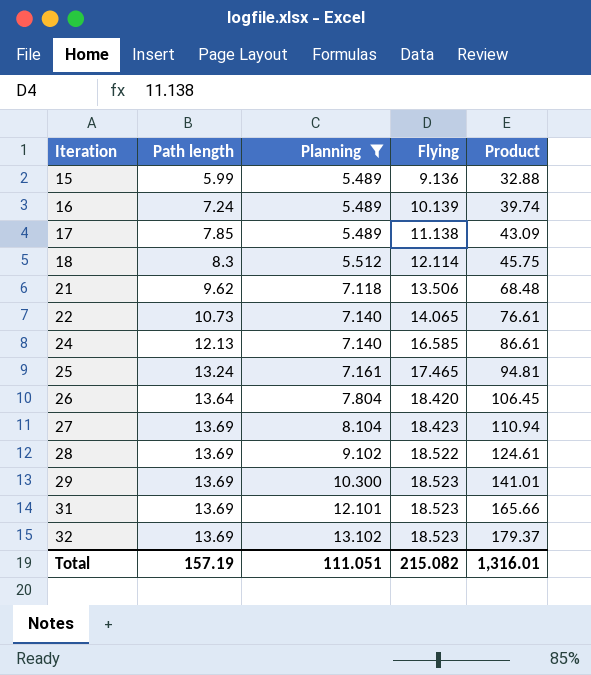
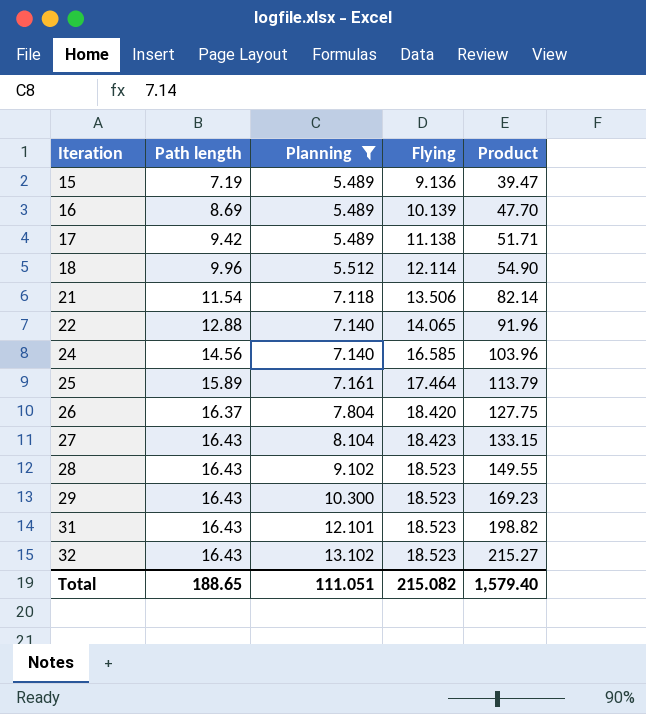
15 | Path length: 5.99 -> 7.19
15 | Product: 32.88 -> 39.47
16 | Path length: 7.24 -> 8.69
16 | Product: 39.74 -> 47.70
17 | Path length: 7.85 -> 9.42
17 | Product: 43.09 -> 51.71
18 | Path length: 8.3 -> 9.96
18 | Product: 45.75 -> 54.90
21 | Path length: 9.62 -> 11.54
21 | Product: 68.48 -> 82.14
22 | Path length: 10.73 -> 12.88
22 | Product: 76.61 -> 91.96
24 | Path length: 12.13 -> 14.56
24 | Product: 86.61 -> 103.96
25 | Path length: 13.24 -> 15.89
25 | Flying: 17.465 -> 17.464
25 | Product: 94.81 -> 113.79
26 | Path length: 13.64 -> 16.37
26 | Product: 106.45 -> 127.75
27 | Path length: 13.69 -> 16.43
27 | Product: 110.94 -> 133.15
28 | Path length: 13.69 -> 16.43
28 | Flying: 18.522 -> 18.523
28 | Product: 124.61 -> 149.55
29 | Path length: 13.69 -> 16.43
29 | Product: 141.01 -> 169.23
31 | Path length: 13.69 -> 16.43
31 | Product: 165.66 -> 198.82
32 | Path length: 13.69 -> 16.43
32 | Product: 179.37 -> 215.27
Total | Path length: 157.19 -> 188.65
Total | Product: 1,316.01 -> 1,579.40

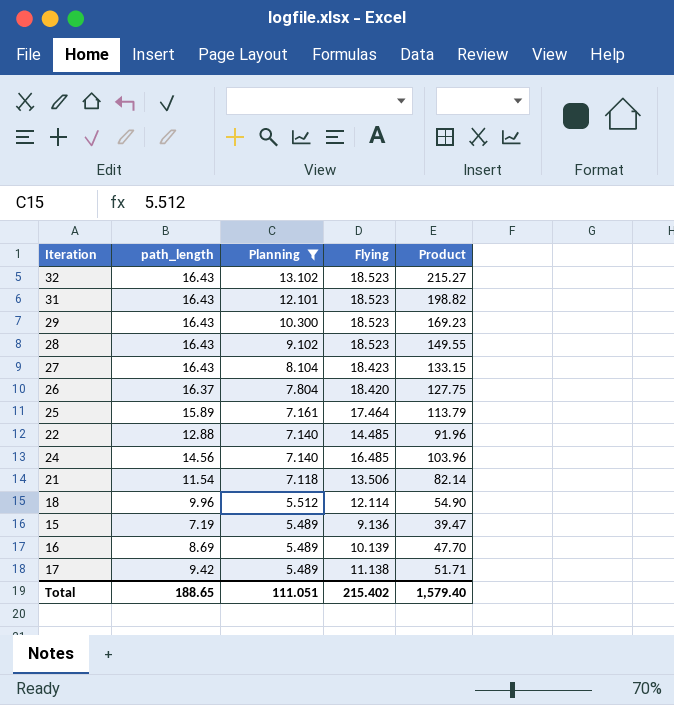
row order: Iteration ascending -> Planning descending
column name: Path length -> path_length
22 | Flying: 14.065 -> 14.485
24 | Flying: 16.585 -> 16.485
Total | Flying: 215.082 -> 215.402

